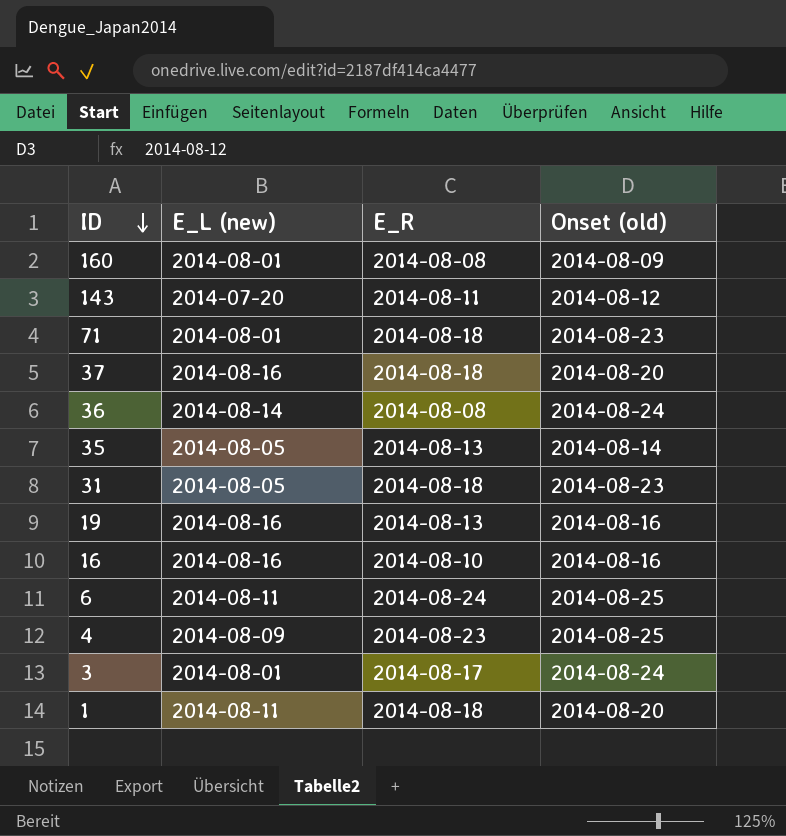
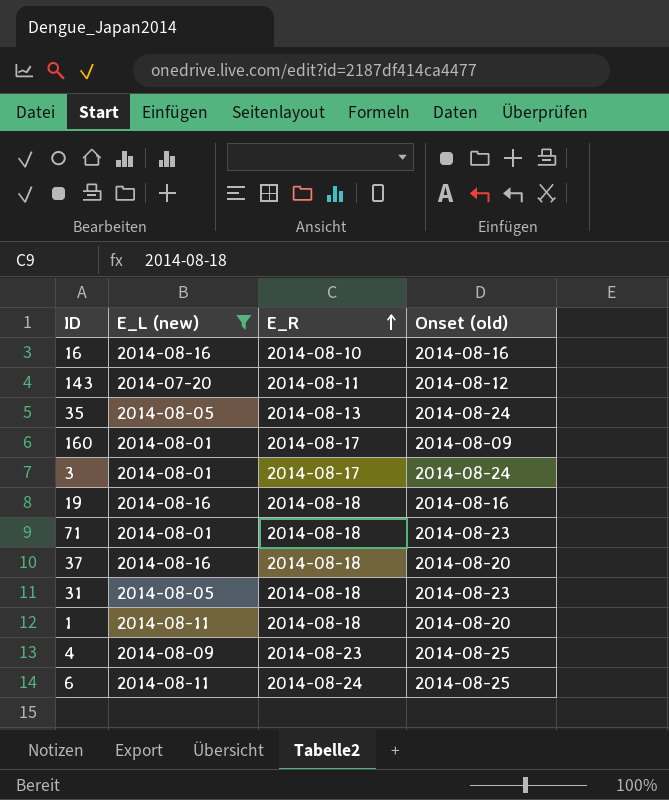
filter: none -> E_L (new) != 2014-08-14
row order: ID descending -> E_R ascending
35 | Onset (old): 2014-08-14 -> 2014-08-24
160 | E_R: 2014-08-08 -> 2014-08-17
19 | E_R: 2014-08-13 -> 2014-08-18

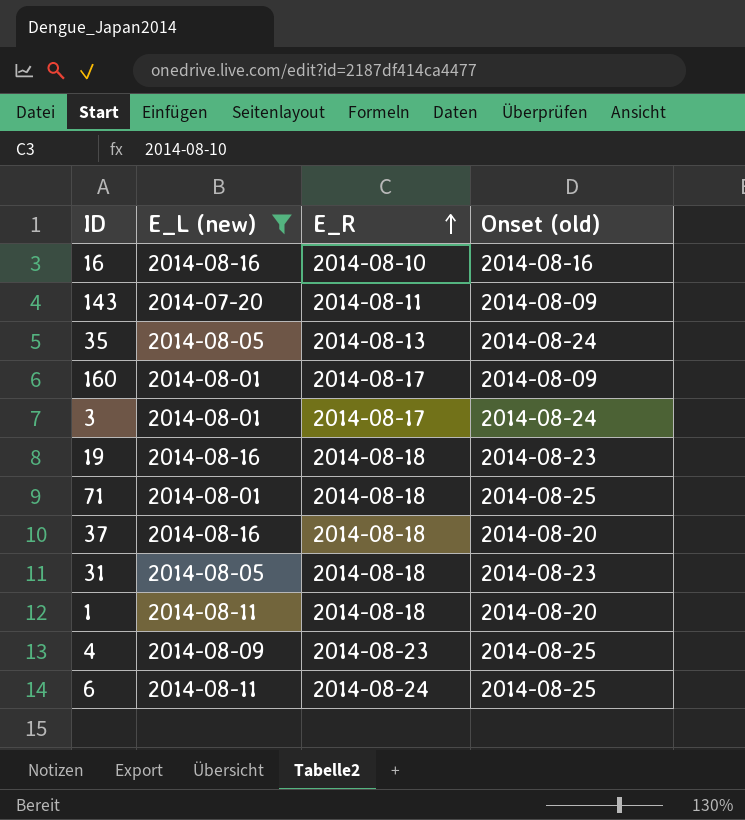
143 | Onset (old): 2014-08-12 -> 2014-08-09
19 | Onset (old): 2014-08-16 -> 2014-08-23
71 | Onset (old): 2014-08-23 -> 2014-08-25

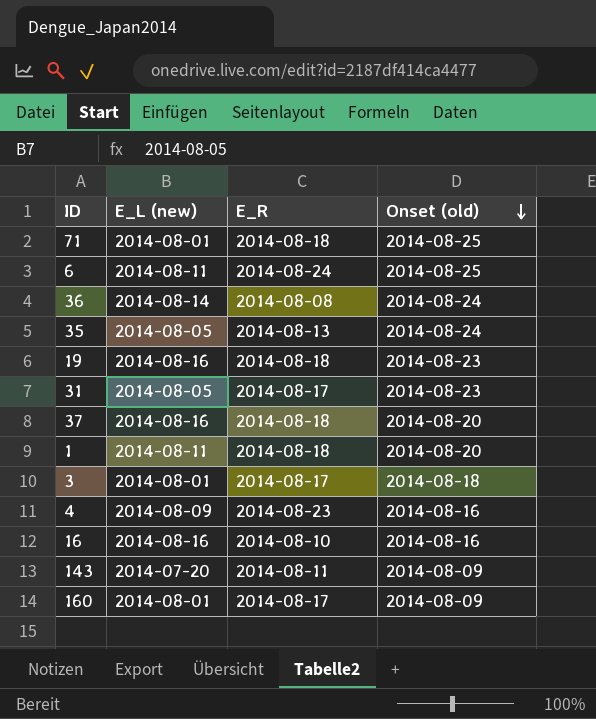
filter: E_L (new) != 2014-08-14 -> none
row order: E_R ascending -> Onset (old) descending
31 | E_R: 2014-08-18 -> 2014-08-17
3 | Onset (old): 2014-08-24 -> 2014-08-18
4 | Onset (old): 2014-08-25 -> 2014-08-16

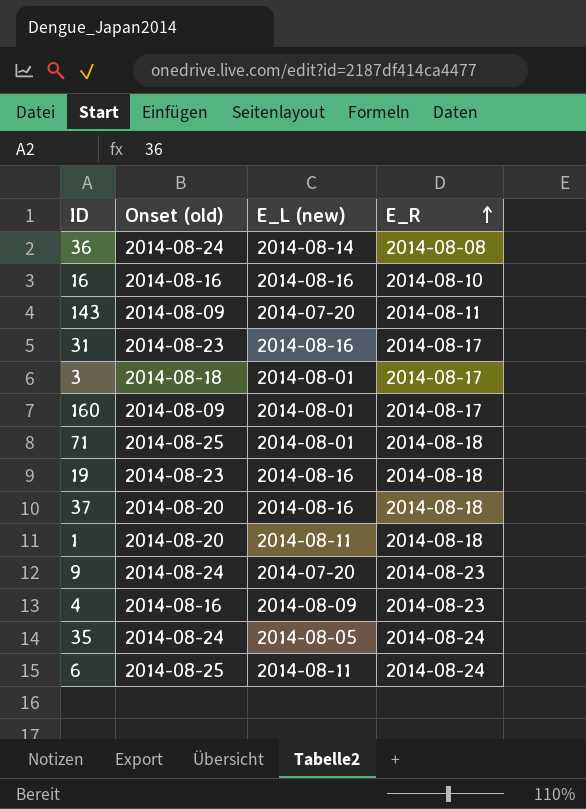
row order: Onset (old) descending -> E_R ascending
column Onset (old) | position: 4 -> 2
31 | E_L (new): 2014-08-05 -> 2014-08-16
row 9: none -> 2014-08-24 | 2014-07-20 | 2014-08-23
35 | E_R: 2014-08-13 -> 2014-08-24

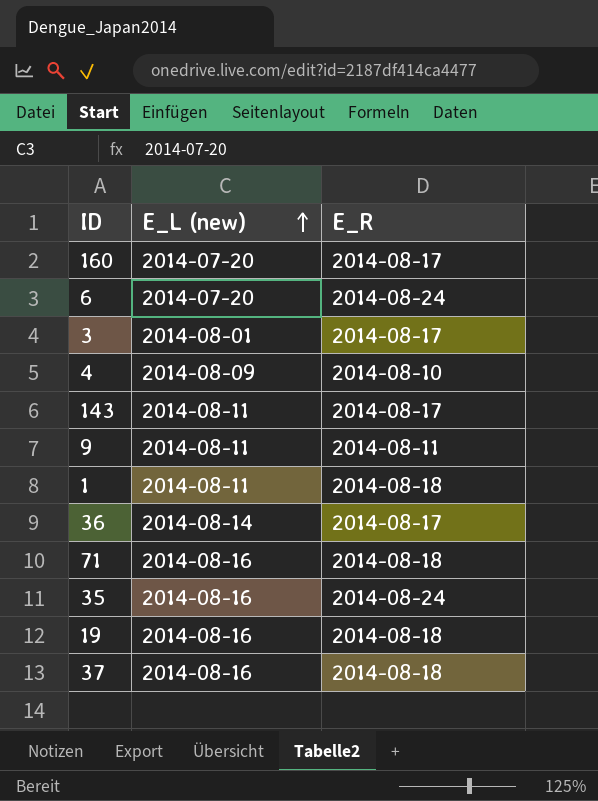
row order: E_R ascending -> E_L (new) ascending
column Onset (old) | position: 2 -> none
row 16: 2014-08-16 | 2014-08-16 | 2014-08-10 -> none
row 31: 2014-08-23 | 2014-08-16 | 2014-08-17 -> none
160 | E_L (new): 2014-08-01 -> 2014-07-20
6 | E_L (new): 2014-08-11 -> 2014-07-20
4 | E_R: 2014-08-23 -> 2014-08-10
143 | E_L (new): 2014-07-20 -> 2014-08-11
143 | E_R: 2014-08-11 -> 2014-08-17
9 | E_L (new): 2014-07-20 -> 2014-08-11
9 | E_R: 2014-08-23 -> 2014-08-11
36 | E_R: 2014-08-08 -> 2014-08-17
71 | E_L (new): 2014-08-01 -> 2014-08-16
35 | E_L (new): 2014-08-05 -> 2014-08-16

